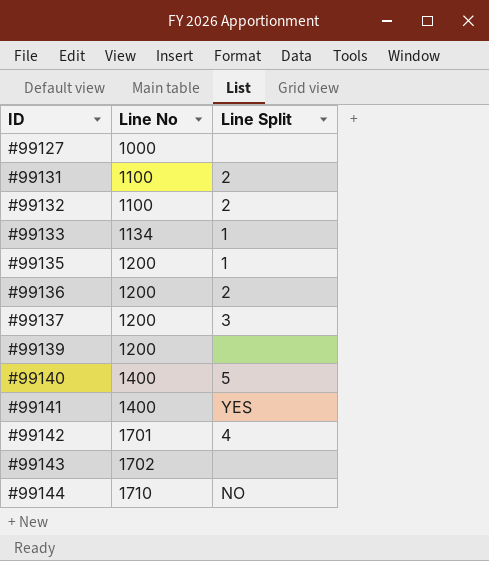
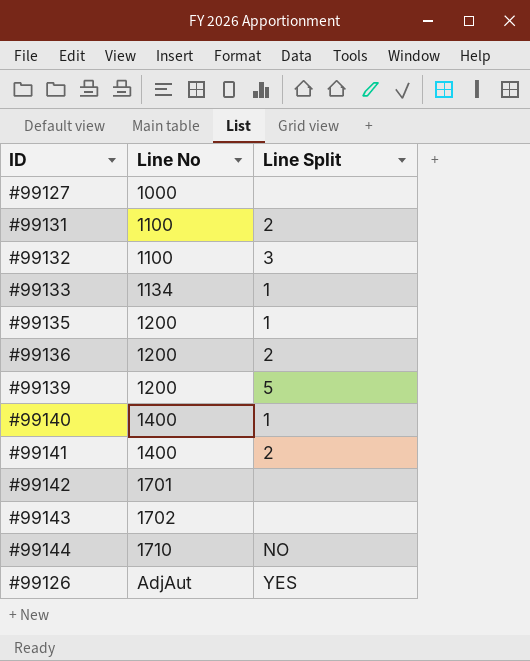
row #99137: 1200 | 3 -> none
#99132 | Line Split: 2 -> 3
#99139 | Line Split: none -> 5
#99140 | Line Split: 5 -> 1
#99141 | Line Split: YES -> 2
#99142 | Line Split: 4 -> none
row #99126: none -> AdjAut | YES

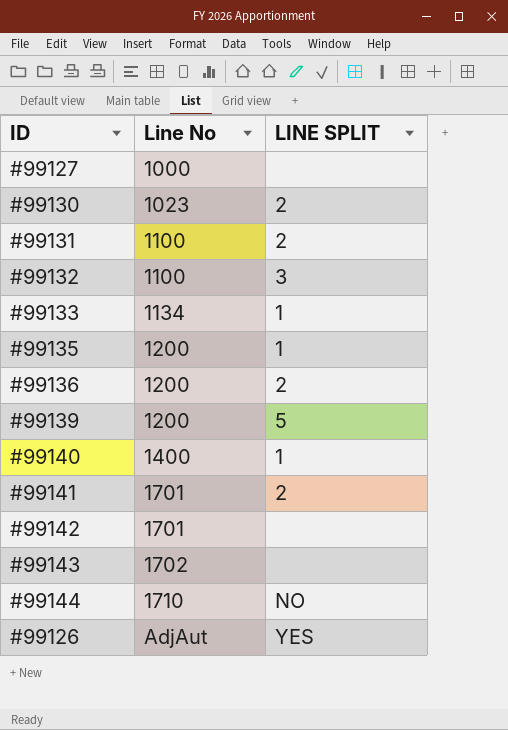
column name: Line Split -> LINE SPLIT
row #99130: none -> 1023 | 2
#99141 | Line No: 1400 -> 1701

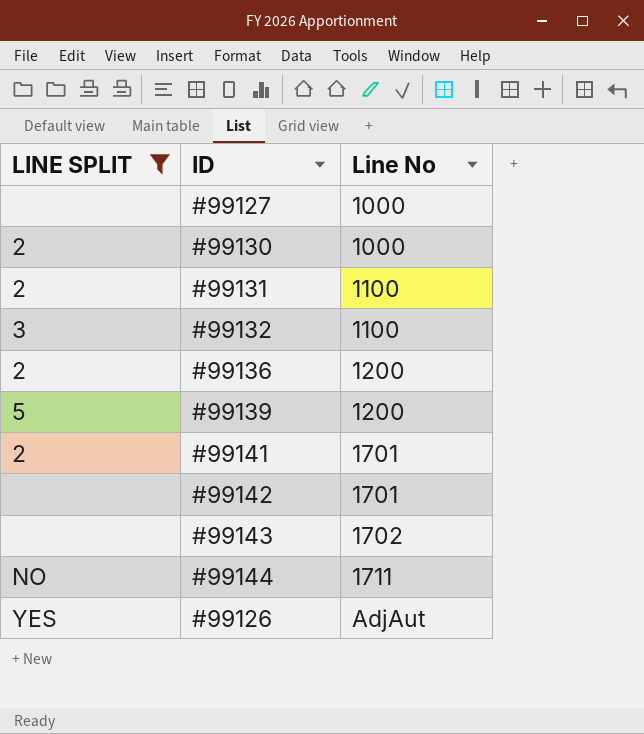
filter: none -> LINE SPLIT != 1
column LINE SPLIT | position: 3 -> 1
#99130 | Line No: 1023 -> 1000
#99144 | Line No: 1710 -> 1711

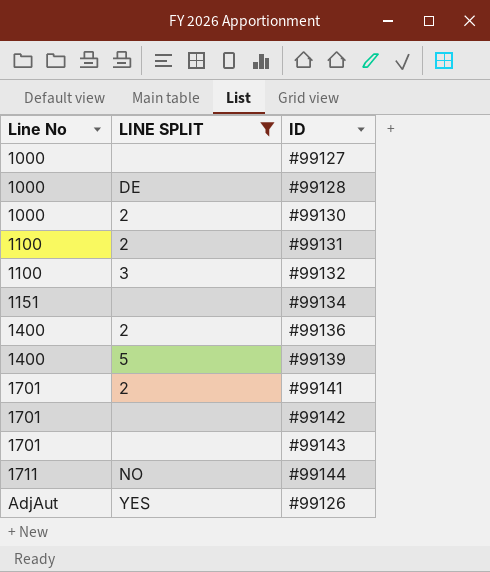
column Line No | position: 3 -> 1
row #99128: none -> 1000 | DE
row #99134: none -> 1151 | none
#99136 | Line No: 1200 -> 1400
#99139 | Line No: 1200 -> 1400
#99143 | Line No: 1702 -> 1701

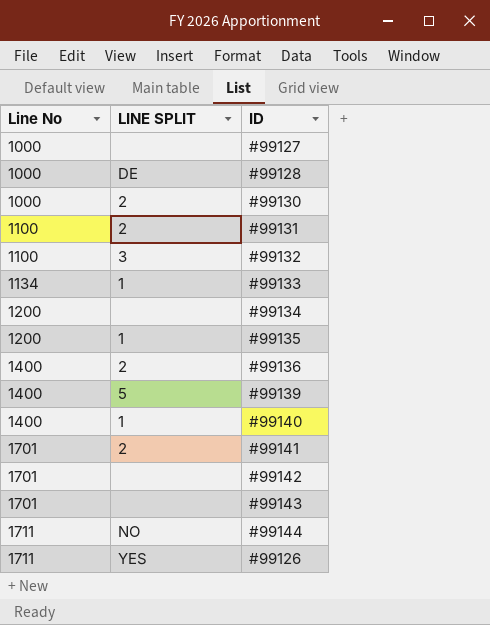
filter: LINE SPLIT != 1 -> none
#99134 | Line No: 1151 -> 1200
#99126 | Line No: AdjAut -> 1711

